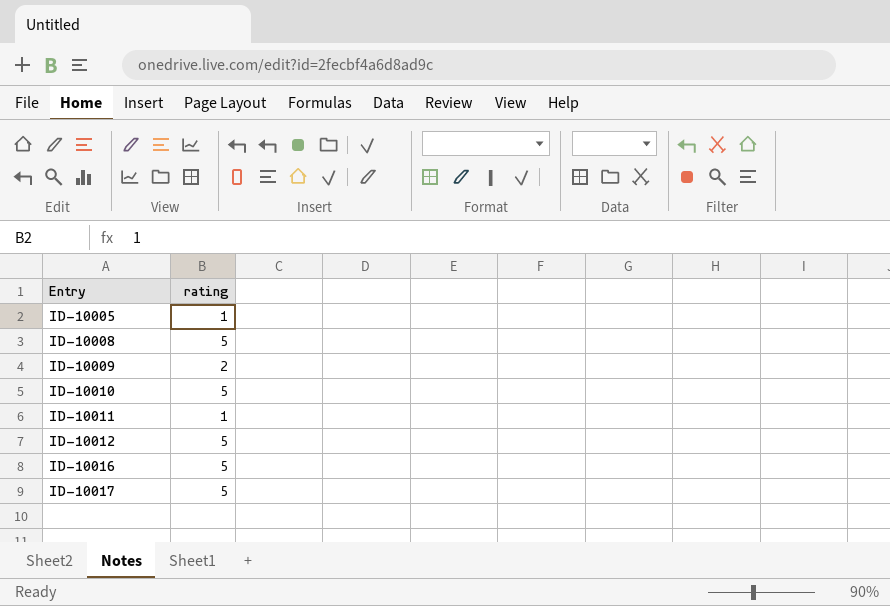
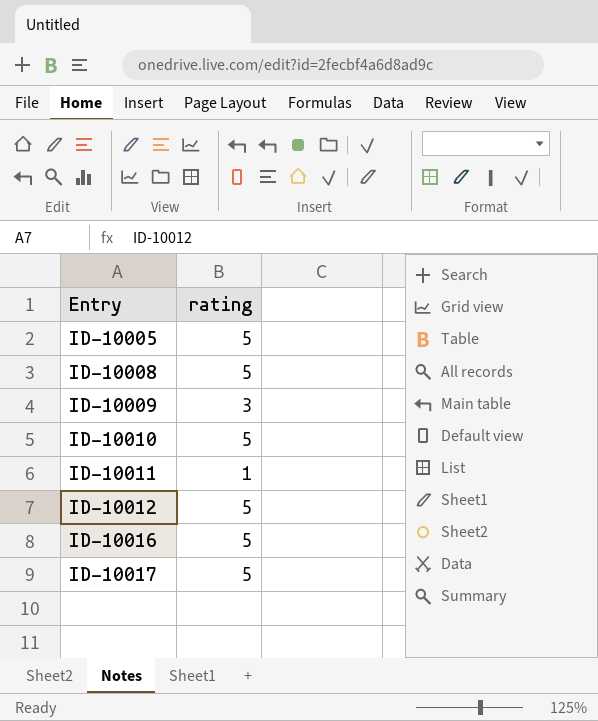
ID-10005 | rating: 1 -> 5
ID-10009 | rating: 2 -> 3

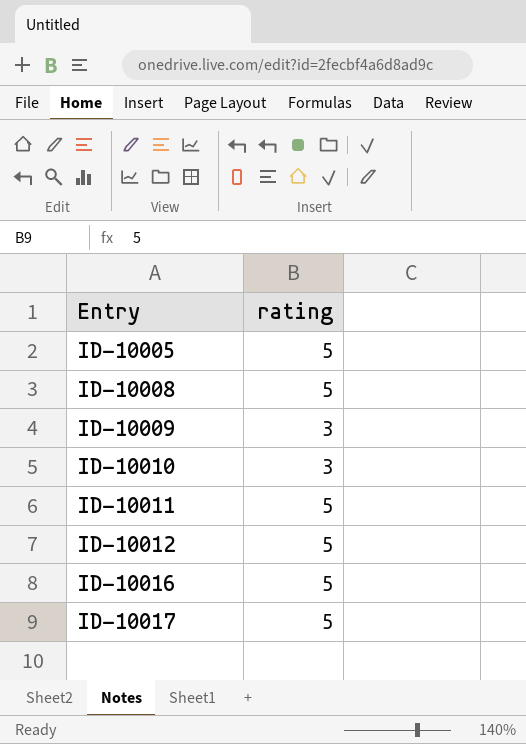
ID-10010 | rating: 5 -> 3
ID-10011 | rating: 1 -> 5

